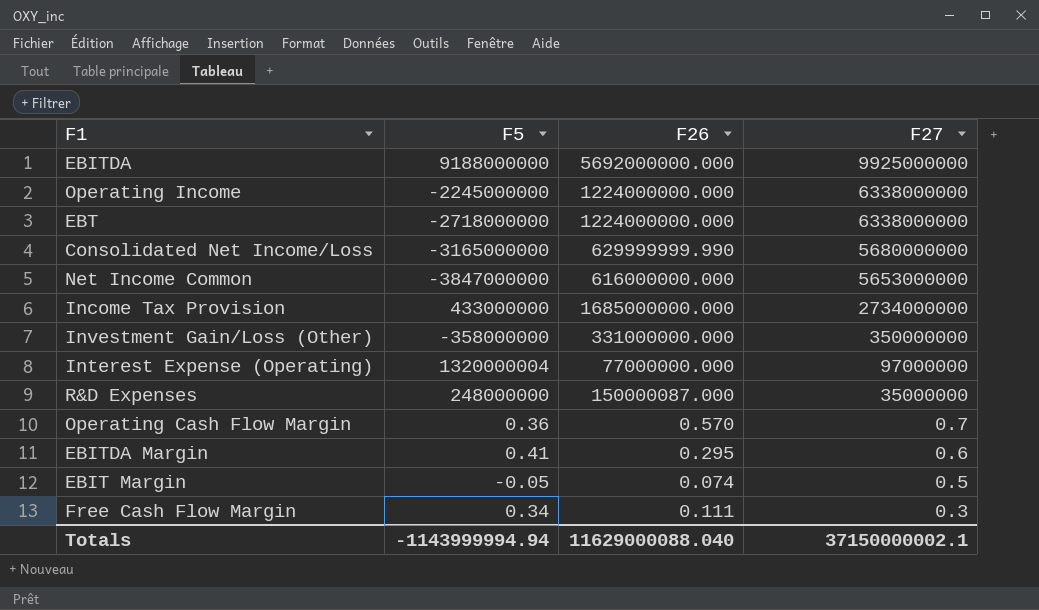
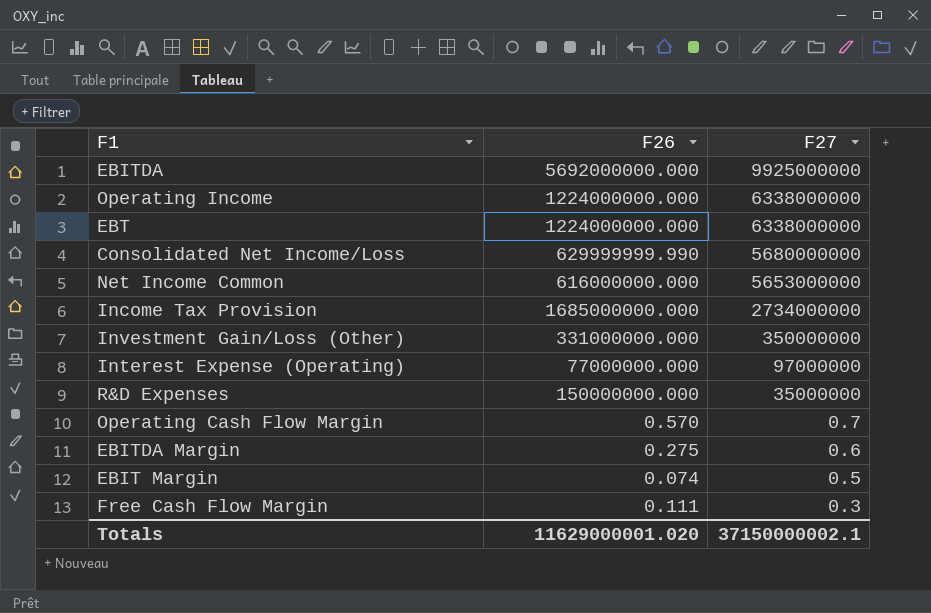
column F5 | position: 2 -> none
R&D Expenses | F26: 150000087.000 -> 150000000.000
EBITDA Margin | F26: 0.295 -> 0.275
Totals | F26: 11629000088.040 -> 11629000001.020

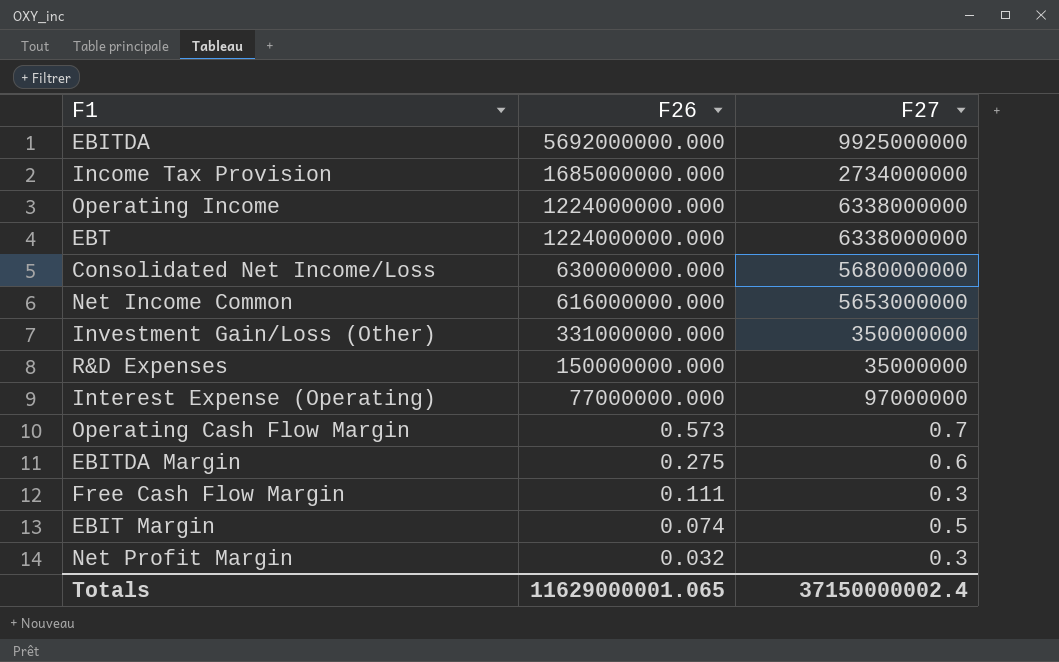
row order: F27 descending -> F26 descending
Consolidated Net Income/Loss | F26: 629999999.990 -> 630000000.000
Operating Cash Flow Margin | F26: 0.570 -> 0.573
row Net Profit Margin: none -> 0.032 | 0.3
Totals | F26: 11629000001.020 -> 11629000001.065
Totals | F27: 37150000002.1 -> 37150000002.4

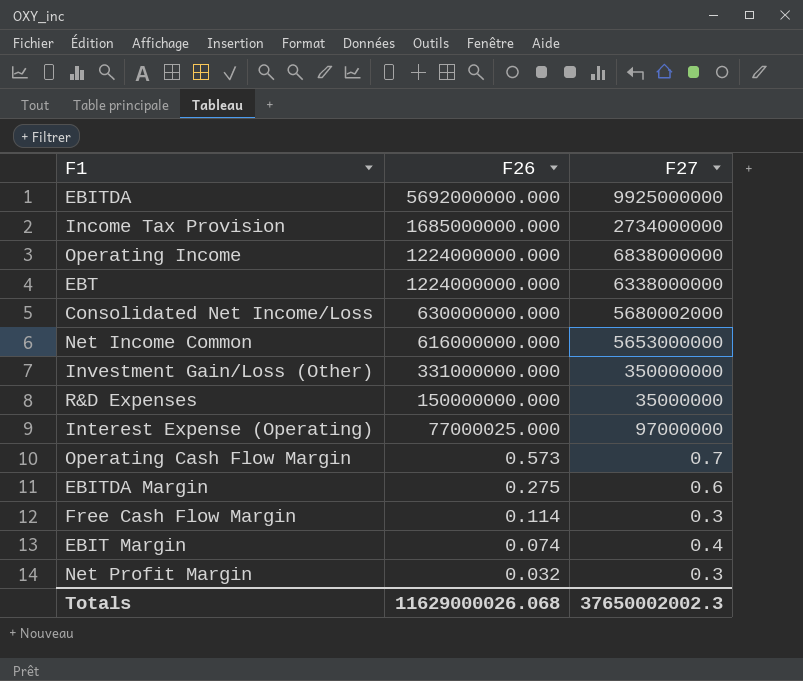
Operating Income | F27: 6338000000 -> 6838000000
Consolidated Net Income/Loss | F27: 5680000000 -> 5680002000
Interest Expense (Operating) | F26: 77000000.000 -> 77000025.000
Free Cash Flow Margin | F26: 0.111 -> 0.114
EBIT Margin | F27: 0.5 -> 0.4
Totals | F26: 11629000001.065 -> 11629000026.068
Totals | F27: 37150000002.4 -> 37650002002.3

